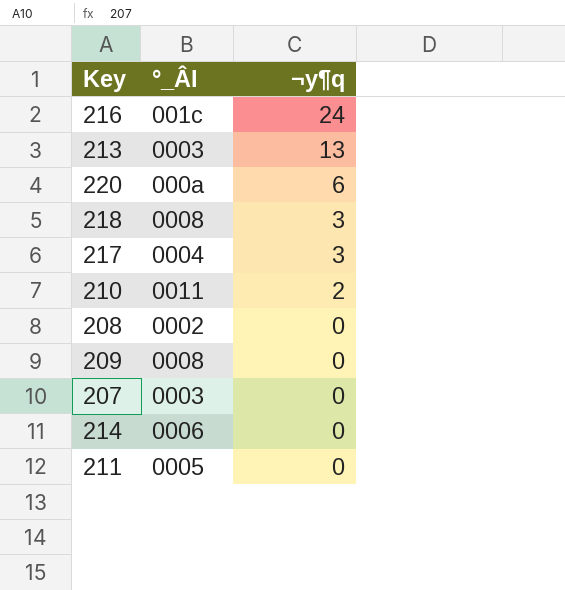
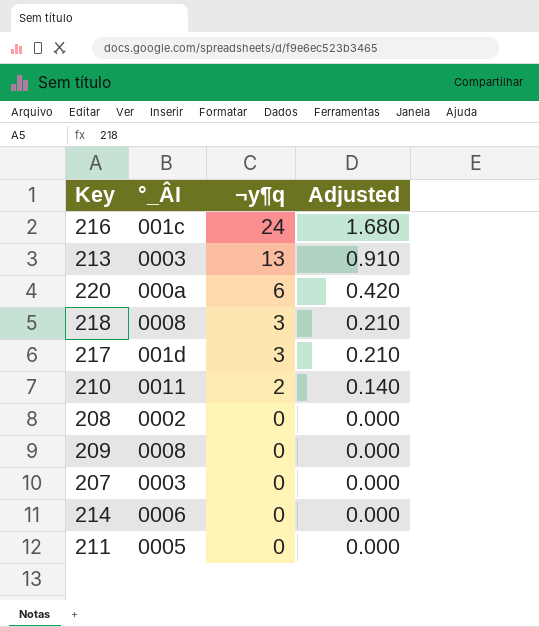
column Adjusted | formula: none -> [¬y¶q] * 0.07
217 | °_ÂI: 0004 -> 001d

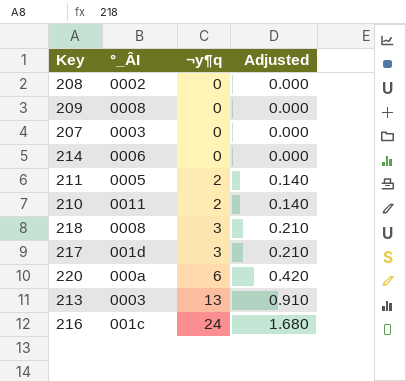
row order: ¬y¶q descending -> ¬y¶q ascending
211 | ¬y¶q: 0 -> 2
211 | Adjusted: 0.000 -> 0.140

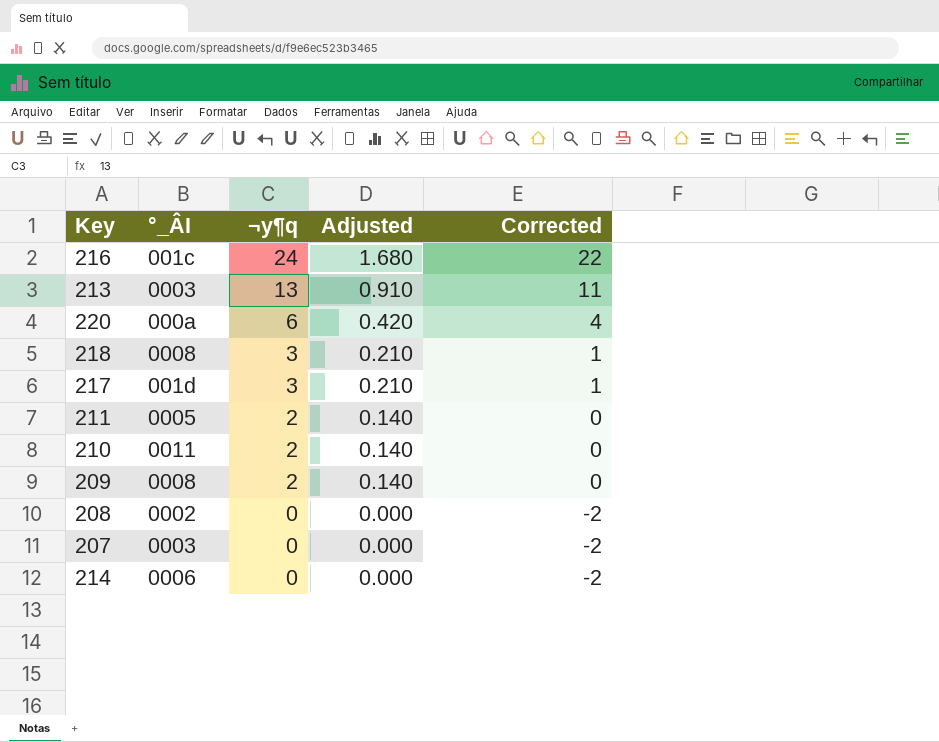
row order: ¬y¶q ascending -> ¬y¶q descending
column Corrected | formula: none -> [¬y¶q] - 2
209 | ¬y¶q: 0 -> 2
209 | Adjusted: 0.000 -> 0.140

